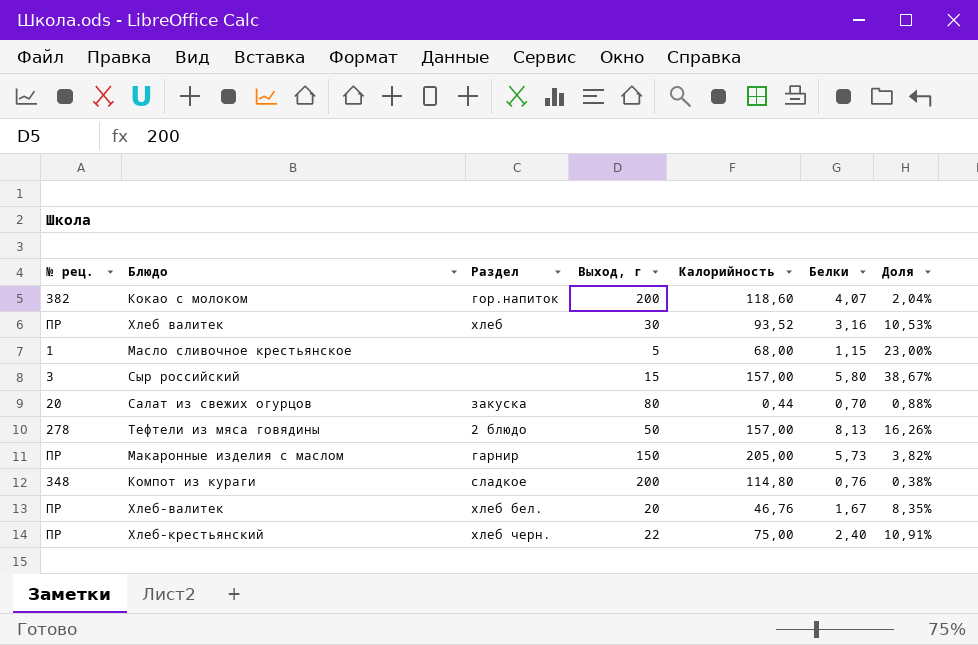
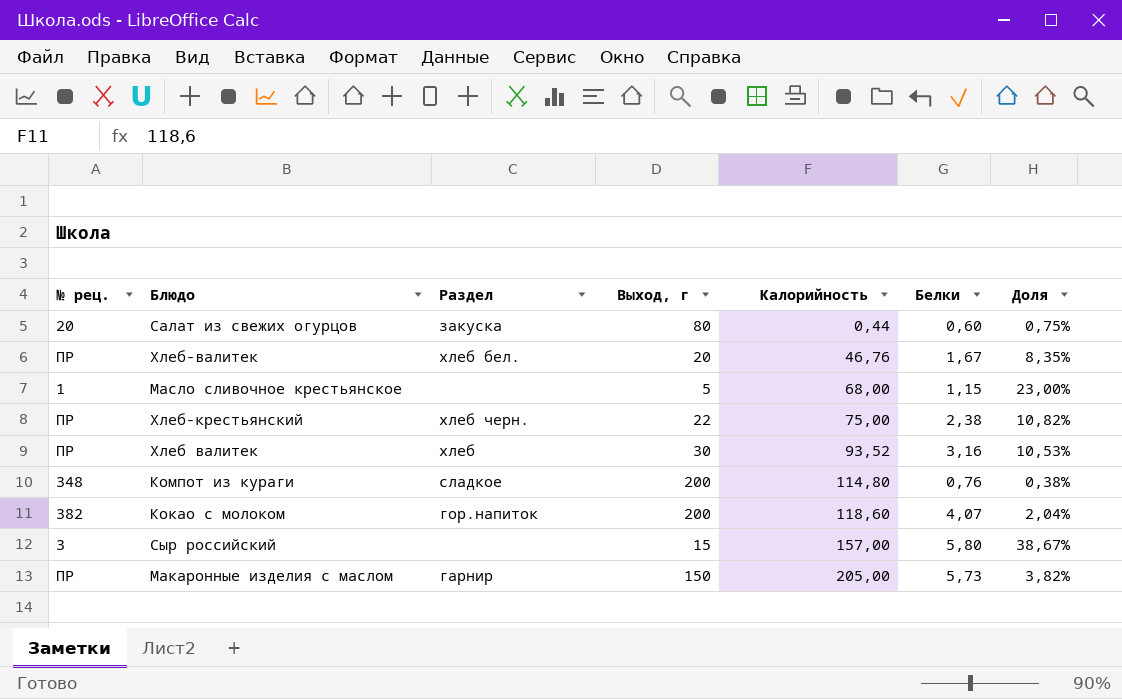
row order: none -> Калорийность ascending
row Тефтели из мяса говядины: 278 | 2 блюдо | 50 | 157,00 | 8,13 | 16,26% -> none
Салат из свежих огурцов | Белки: 0,70 -> 0,60
Салат из свежих огурцов | Доля: 0,88% -> 0,75%
Хлеб-крестьянский | Белки: 2,40 -> 2,38
Хлеб-крестьянский | Доля: 10,91% -> 10,82%

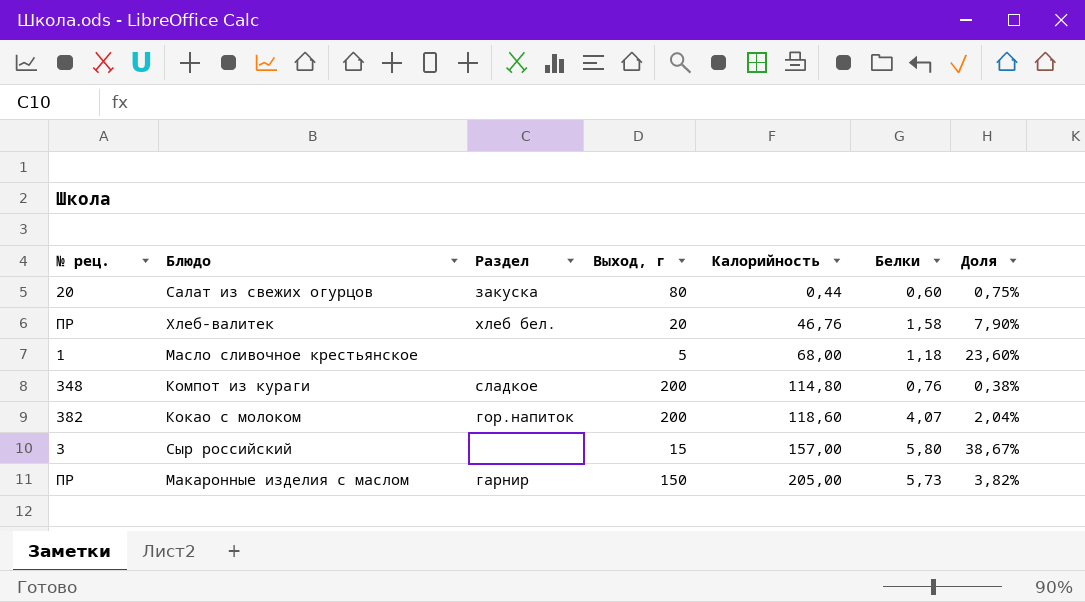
row Хлеб-крестьянский: ПР | хлеб черн. | 22 | 75,00 | 2,38 | 10,82% -> none
row Хлеб валитек: ПР | хлеб | 30 | 93,52 | 3,16 | 10,53% -> none
Хлеб-валитек | Белки: 1,67 -> 1,58
Хлеб-валитек | Доля: 8,35% -> 7,90%
Масло сливочное крестьянское | Белки: 1,15 -> 1,18
Масло сливочное крестьянское | Доля: 23,00% -> 23,60%

